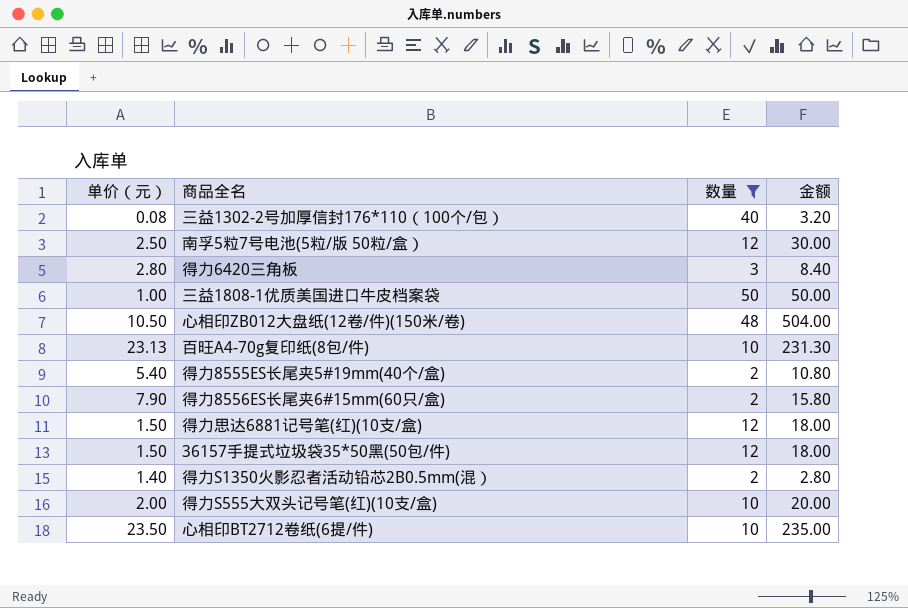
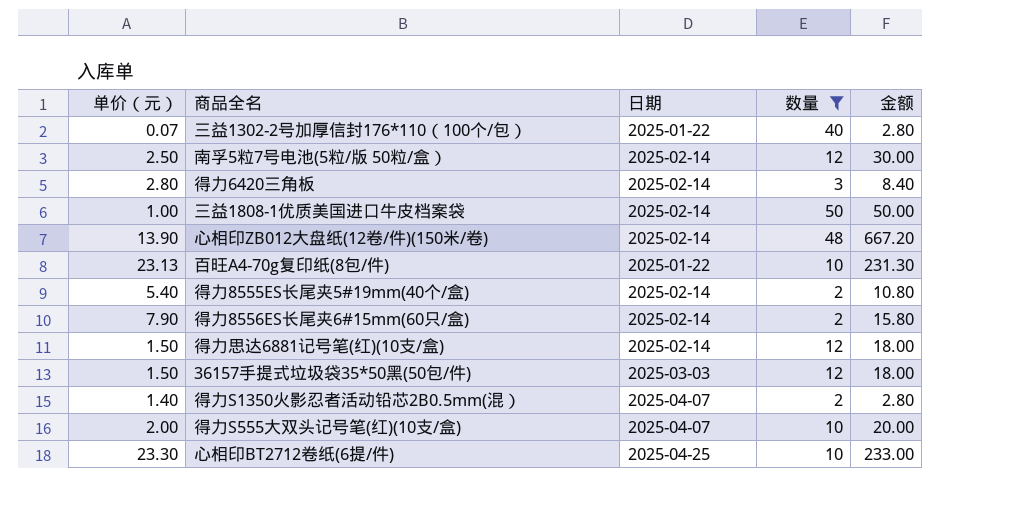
column 日期 | position: none -> 3
三益1302-2号加厚信封176*110（100个/包） | 单价（元）: 0.08 -> 0.07
三益1302-2号加厚信封176*110（100个/包） | 金额: 3.20 -> 2.80
心相印ZB012大盘纸(12卷/件)(150米/卷) | 单价（元）: 10.50 -> 13.90
心相印ZB012大盘纸(12卷/件)(150米/卷) | 金额: 504.00 -> 667.20
心相印BT2712卷纸(6提/件) | 单价（元）: 23.50 -> 23.30
心相印BT2712卷纸(6提/件) | 金额: 235.00 -> 233.00

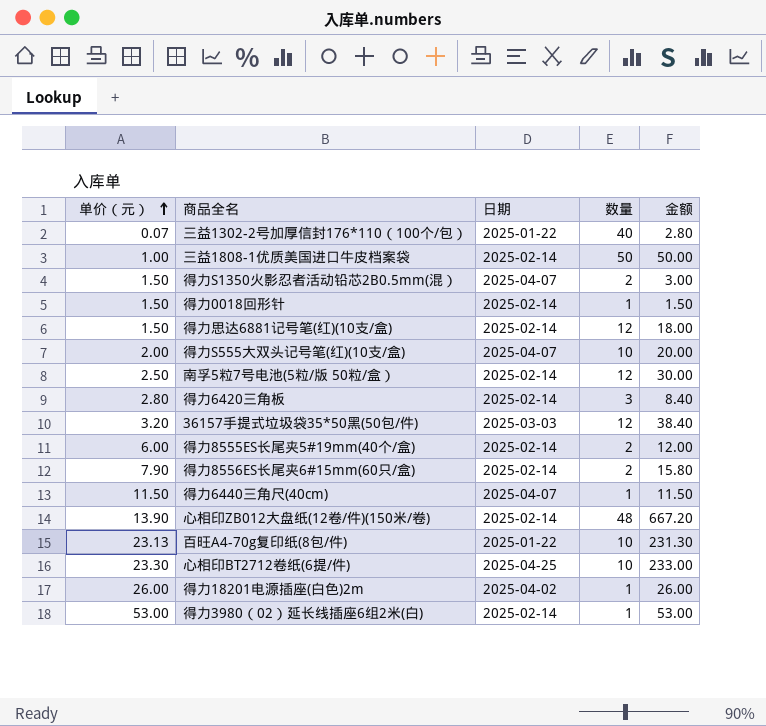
filter: 数量 != 1 -> none
row order: none -> 单价（元） ascending
得力S1350火影忍者活动铅芯2B0.5mm(混） | 单价（元）: 1.40 -> 1.50
得力S1350火影忍者活动铅芯2B0.5mm(混） | 金额: 2.80 -> 3.00
36157手提式垃圾袋35*50黑(50包/件) | 单价（元）: 1.50 -> 3.20
36157手提式垃圾袋35*50黑(50包/件) | 金额: 18.00 -> 38.40
得力8555ES长尾夹5#19mm(40个/盒) | 单价（元）: 5.40 -> 6.00
得力8555ES长尾夹5#19mm(40个/盒) | 金额: 10.80 -> 12.00

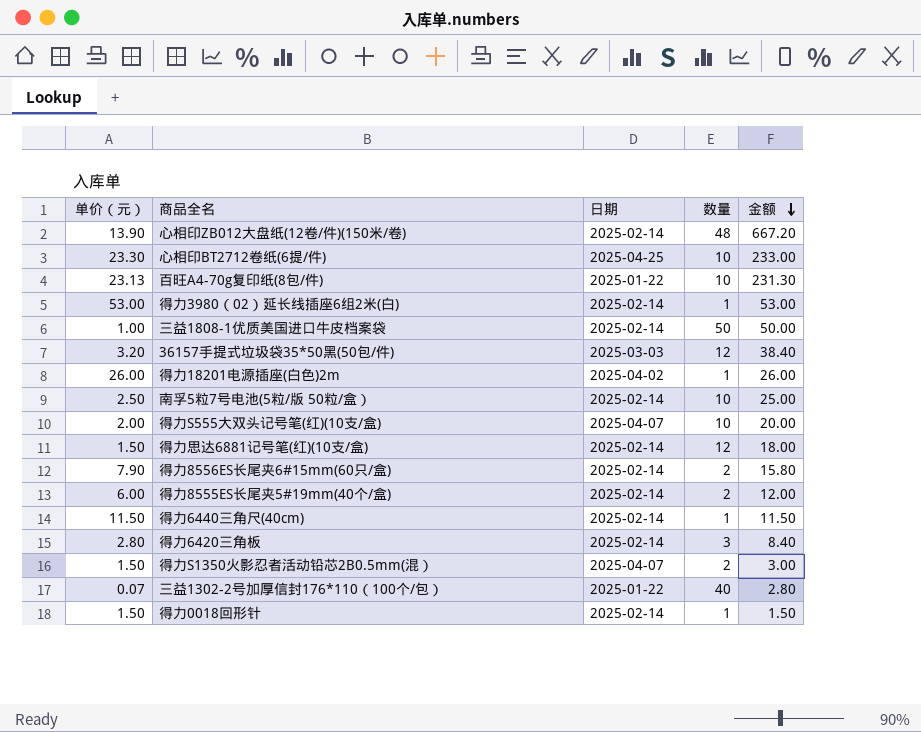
row order: 单价（元） ascending -> 金额 descending
南孚5粒7号电池(5粒/版 50粒/盒） | 数量: 12 -> 10
南孚5粒7号电池(5粒/版 50粒/盒） | 金额: 30.00 -> 25.00
得力6440三角尺(40cm) | 日期: 2025-04-07 -> 2025-02-14

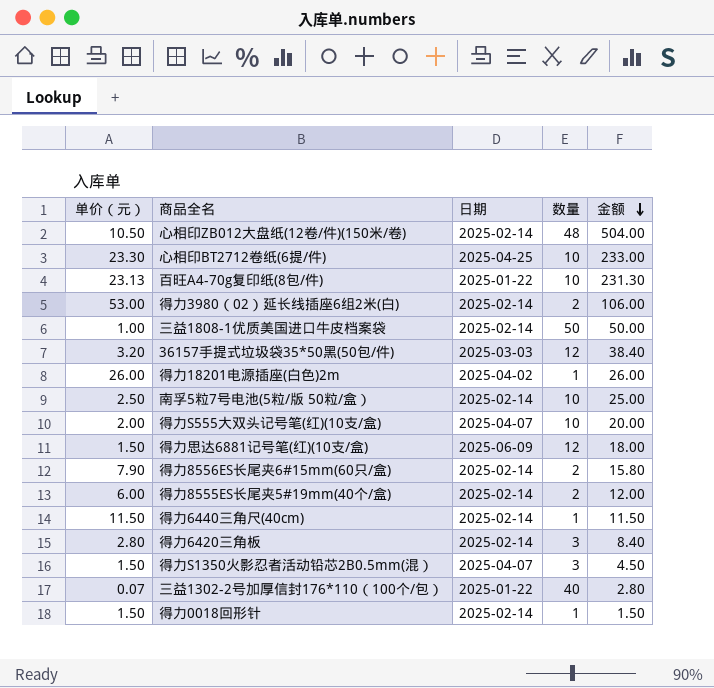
心相印ZB012大盘纸(12卷/件)(150米/卷) | 单价（元）: 13.90 -> 10.50
心相印ZB012大盘纸(12卷/件)(150米/卷) | 金额: 667.20 -> 504.00
得力3980（02）延长线插座6组2米(白) | 数量: 1 -> 2
得力3980（02）延长线插座6组2米(白) | 金额: 53.00 -> 106.00
得力思达6881记号笔(红)(10支/盒) | 日期: 2025-02-14 -> 2025-06-09
得力S1350火影忍者活动铅芯2B0.5mm(混） | 数量: 2 -> 3
得力S1350火影忍者活动铅芯2B0.5mm(混） | 金额: 3.00 -> 4.50

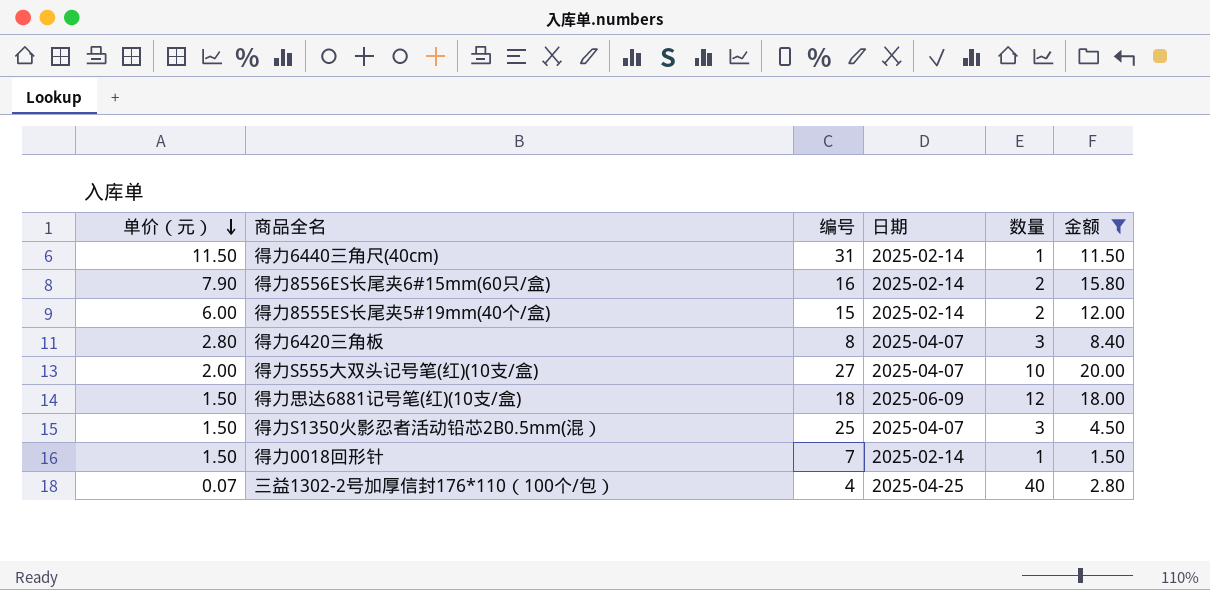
filter: none -> 金额 <= 20.00
row order: 金额 descending -> 单价（元） descending
column 编号 | position: none -> 3
得力6420三角板 | 日期: 2025-02-14 -> 2025-04-07
三益1302-2号加厚信封176*110（100个/包） | 日期: 2025-01-22 -> 2025-04-25

